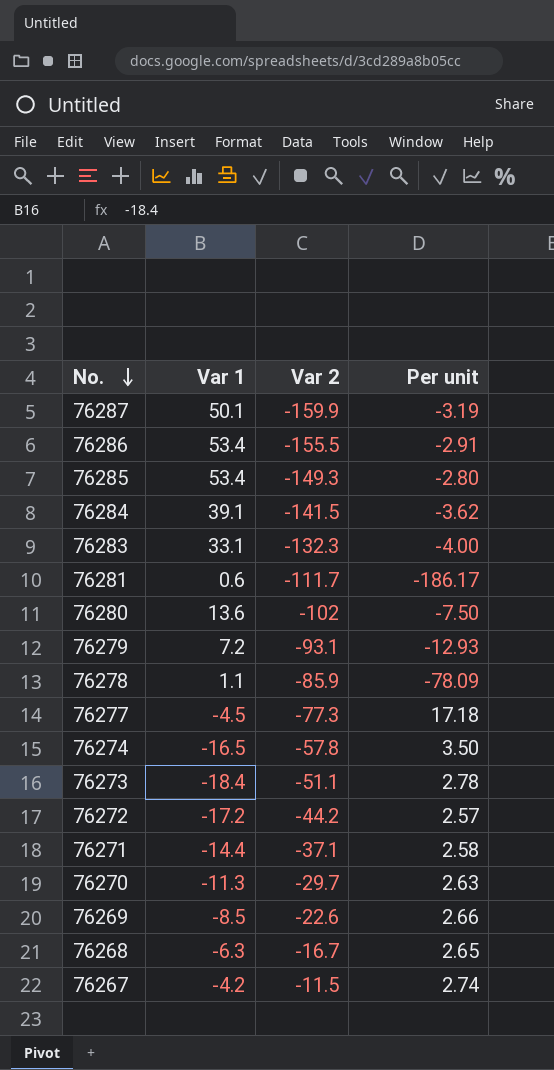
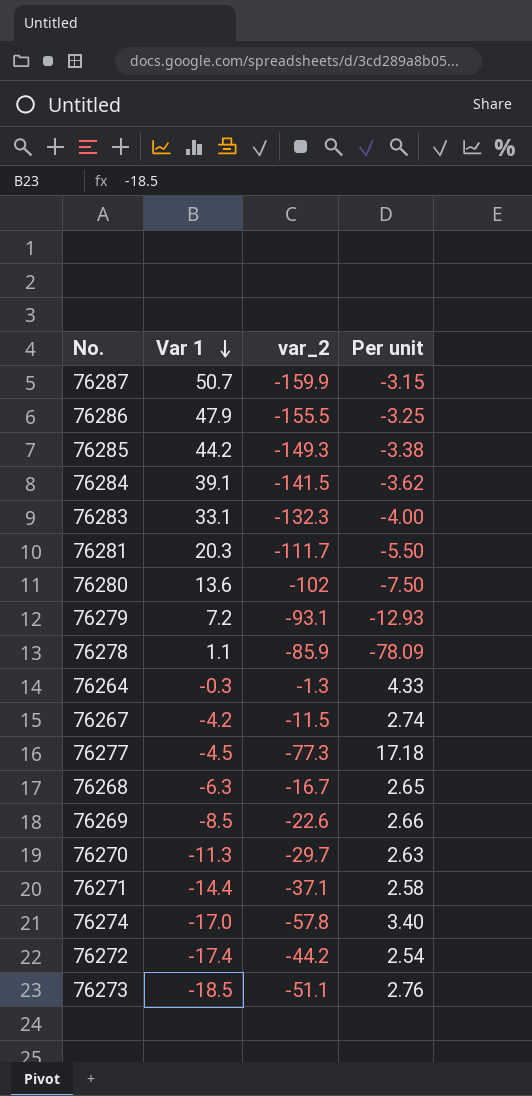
row order: No. descending -> Var 1 descending
column name: Var 2 -> var_2
76287 | Var 1: 50.1 -> 50.7
76287 | Per unit: -3.19 -> -3.15
76286 | Var 1: 53.4 -> 47.9
76286 | Per unit: -2.91 -> -3.25
76285 | Var 1: 53.4 -> 44.2
76285 | Per unit: -2.80 -> -3.38
76281 | Var 1: 0.6 -> 20.3
76281 | Per unit: -186.17 -> -5.50
row 76264: none -> -0.3 | -1.3 | 4.33
76274 | Var 1: -16.5 -> -17.0
76274 | Per unit: 3.50 -> 3.40
76272 | Var 1: -17.2 -> -17.4
76272 | Per unit: 2.57 -> 2.54
76273 | Var 1: -18.4 -> -18.5
76273 | Per unit: 2.78 -> 2.76

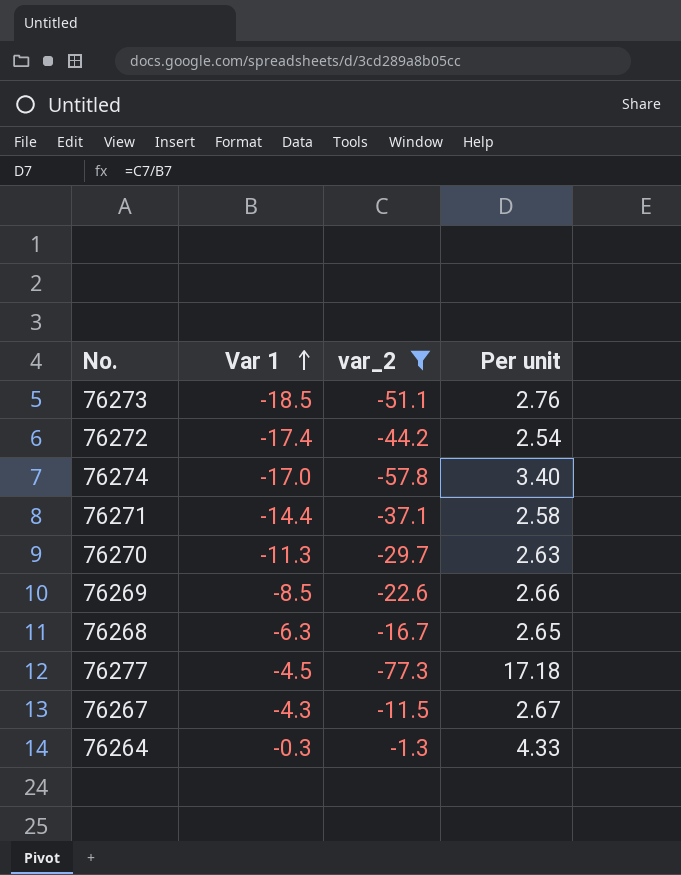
filter: none -> var_2 >= -77.3
row order: Var 1 descending -> Var 1 ascending
76267 | Var 1: -4.2 -> -4.3
76267 | Per unit: 2.74 -> 2.67

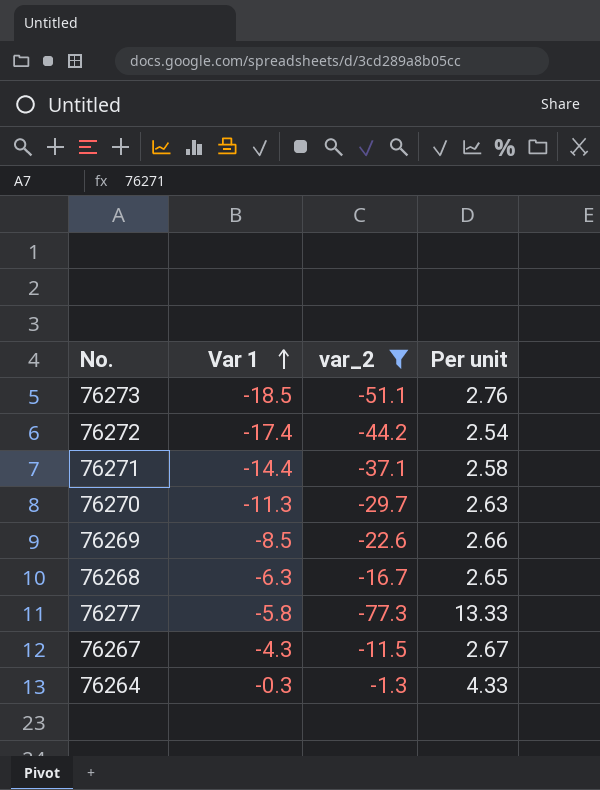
row 76274: -17.0 | -57.8 | 3.40 -> none
76277 | Var 1: -4.5 -> -5.8
76277 | Per unit: 17.18 -> 13.33

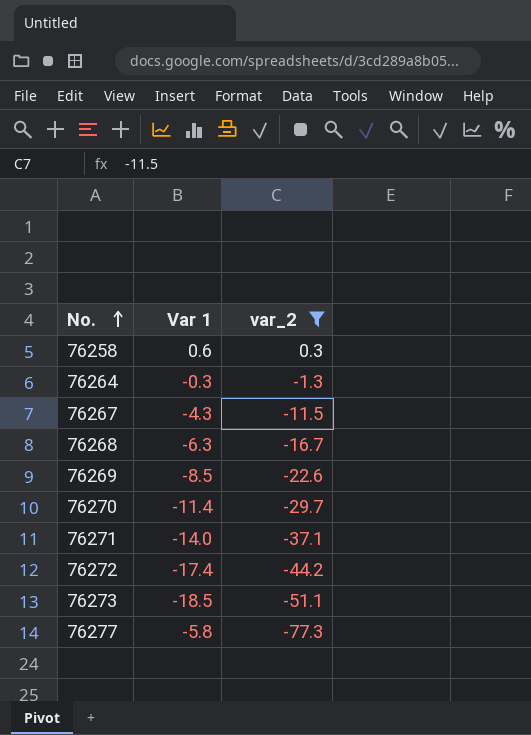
row order: Var 1 ascending -> No. ascending
column Per unit | formula: [var_2] / [Var 1] -> none
row 76258: none -> 0.6 | 0.3
76270 | Var 1: -11.3 -> -11.4
76271 | Var 1: -14.4 -> -14.0

